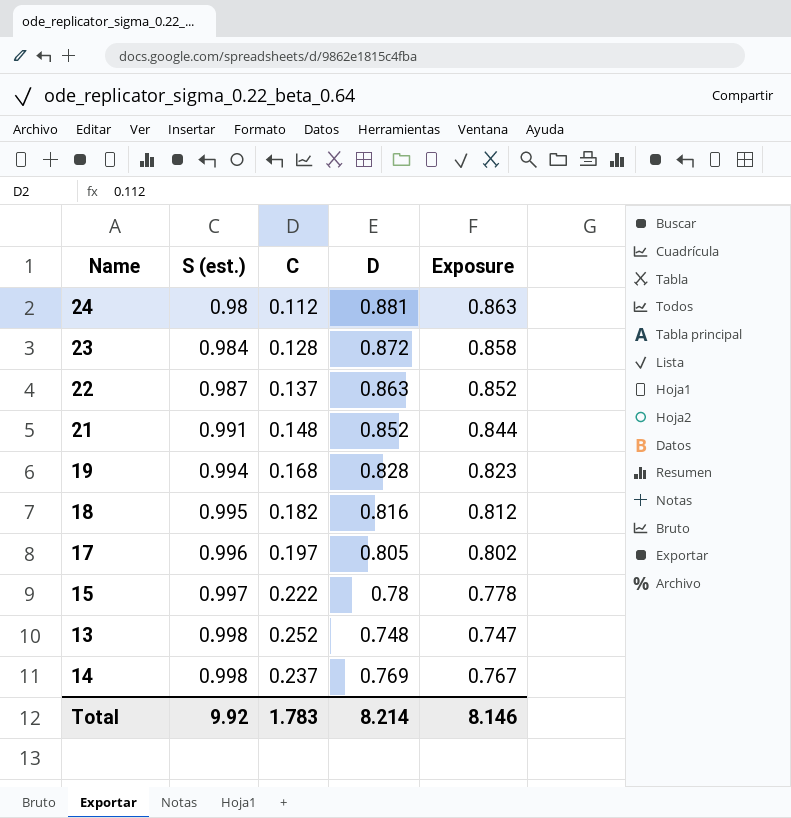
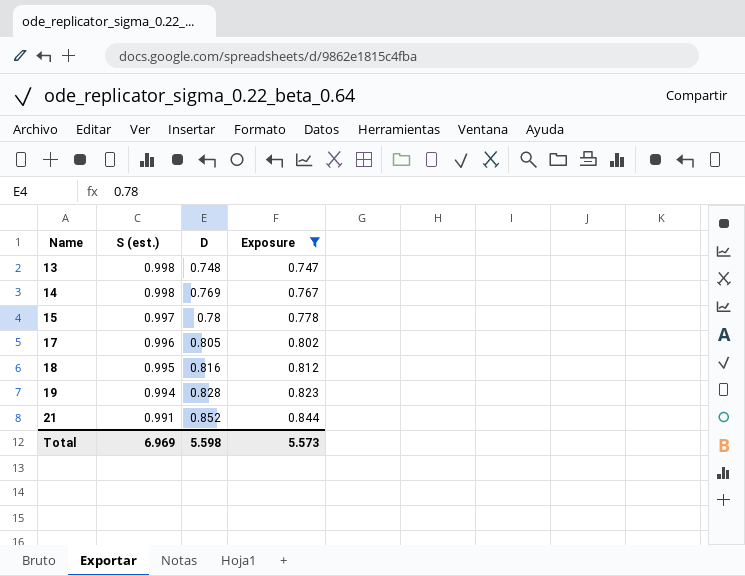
filter: none -> Exposure <= 0.844
row order: S (est.) ascending -> Name ascending
column C | position: 3 -> none
Total | S (est.): 9.92 -> 6.969
Total | D: 8.214 -> 5.598
Total | Exposure: 8.146 -> 5.573

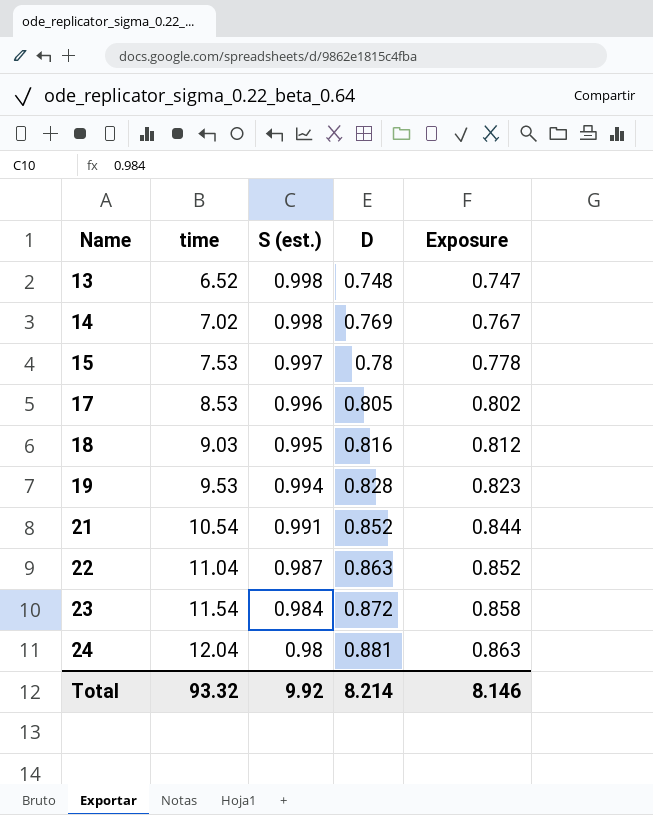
filter: Exposure <= 0.844 -> none
column time | position: none -> 2
Total | S (est.): 6.969 -> 9.92
Total | D: 5.598 -> 8.214
Total | Exposure: 5.573 -> 8.146

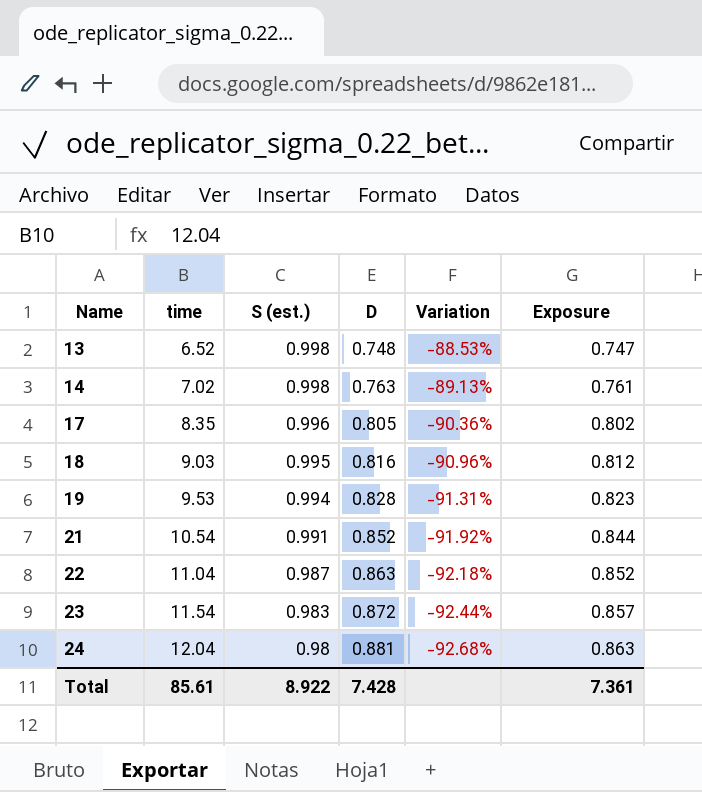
column Variation | formula: none -> ([D] - [time]) / [time]
row 15: 7.53 | 0.997 | 0.78 | 0.778 -> none
14 | D: 0.769 -> 0.763
14 | Exposure: 0.767 -> 0.761
17 | time: 8.53 -> 8.35
23 | S (est.): 0.984 -> 0.983
23 | Exposure: 0.858 -> 0.857
Total | time: 93.32 -> 85.61
Total | S (est.): 9.92 -> 8.922
Total | D: 8.214 -> 7.428
Total | Exposure: 8.146 -> 7.361

